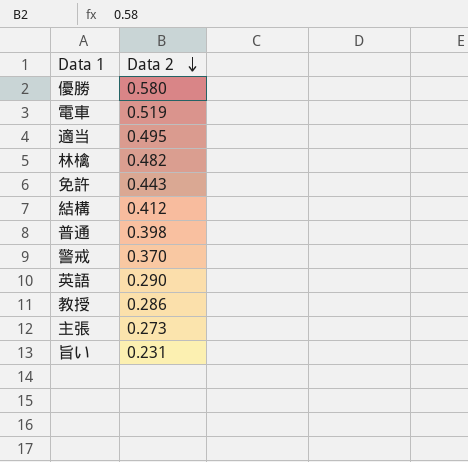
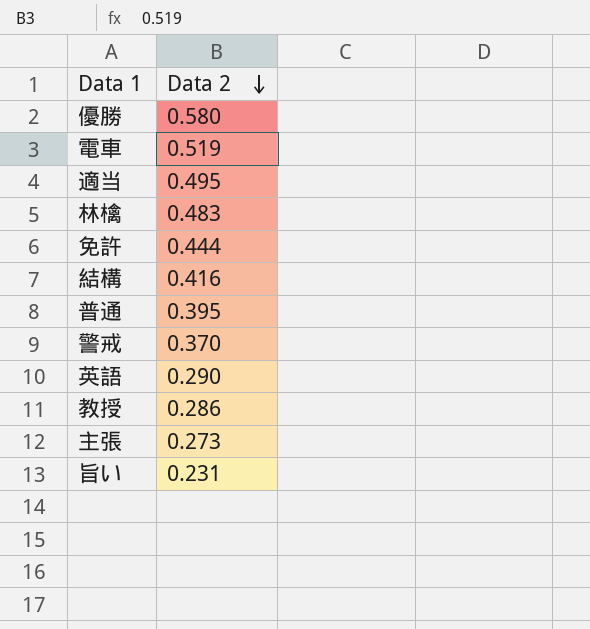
林檎 | Data 2: 0.482 -> 0.483
免許 | Data 2: 0.443 -> 0.444
結構 | Data 2: 0.412 -> 0.416
普通 | Data 2: 0.398 -> 0.395

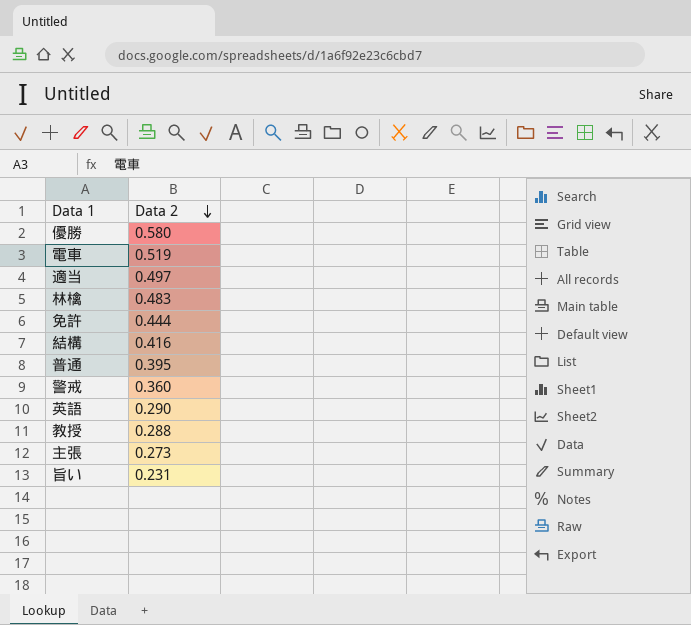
適当 | Data 2: 0.495 -> 0.497
警戒 | Data 2: 0.370 -> 0.360
教授 | Data 2: 0.286 -> 0.288

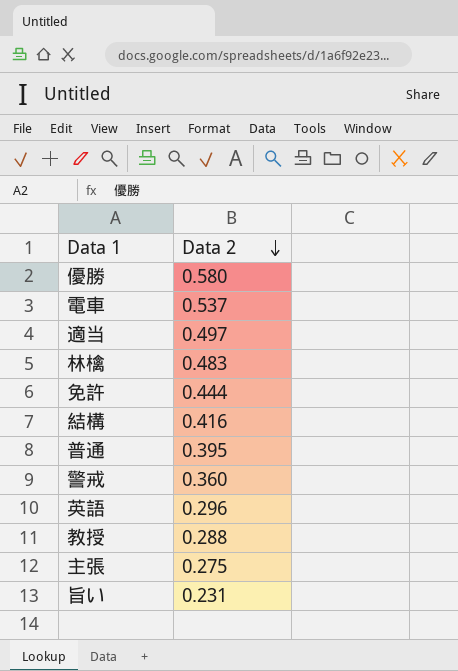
電車 | Data 2: 0.519 -> 0.537
英語 | Data 2: 0.290 -> 0.296
主張 | Data 2: 0.273 -> 0.275

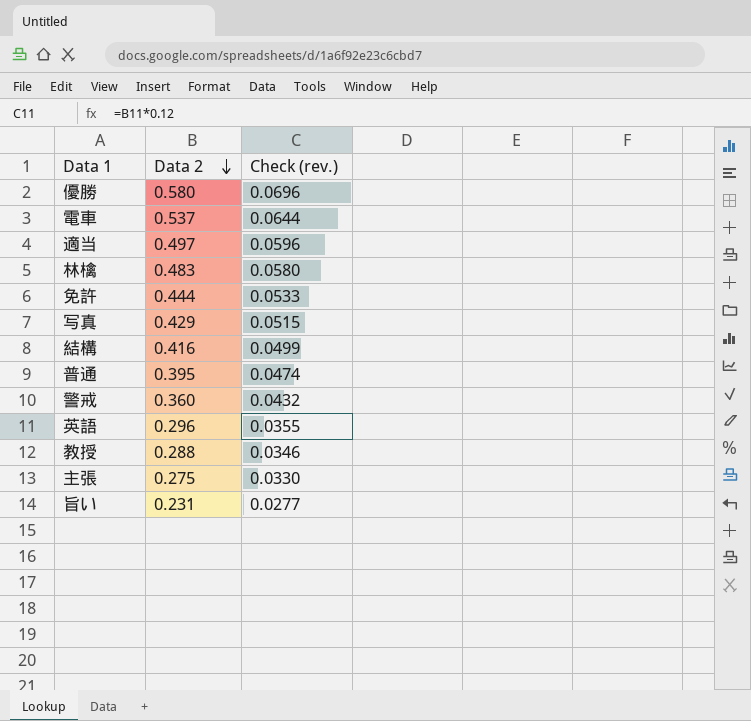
column Check (rev.) | formula: none -> [Data 2] * 0.12
row 写真: none -> 0.429 | 0.0515

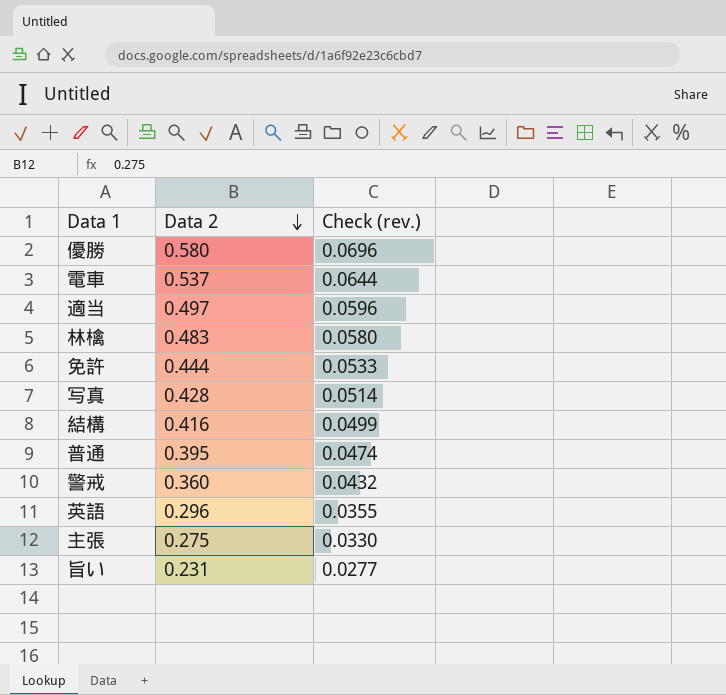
row 教授: 0.288 | 0.0346 -> none
写真 | Data 2: 0.429 -> 0.428
写真 | Check (rev.): 0.0515 -> 0.0514

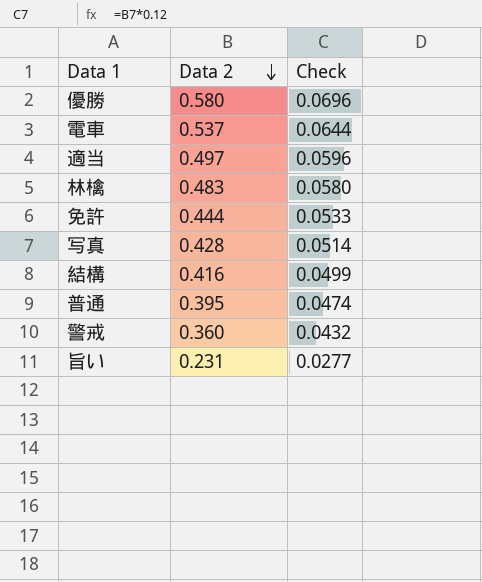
column name: Check (rev.) -> Check
row 英語: 0.296 | 0.0355 -> none
row 主張: 0.275 | 0.0330 -> none

